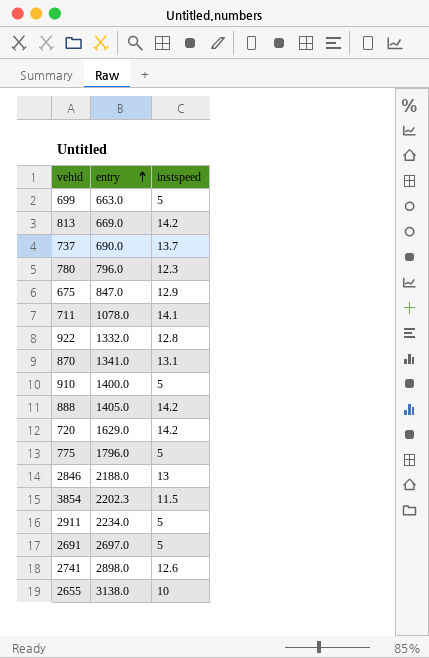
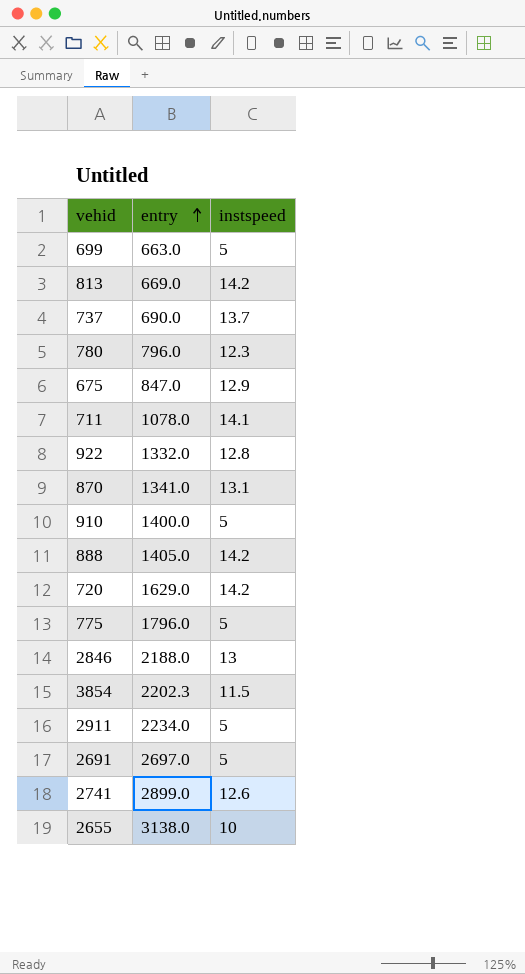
2741 | entry: 2898.0 -> 2899.0

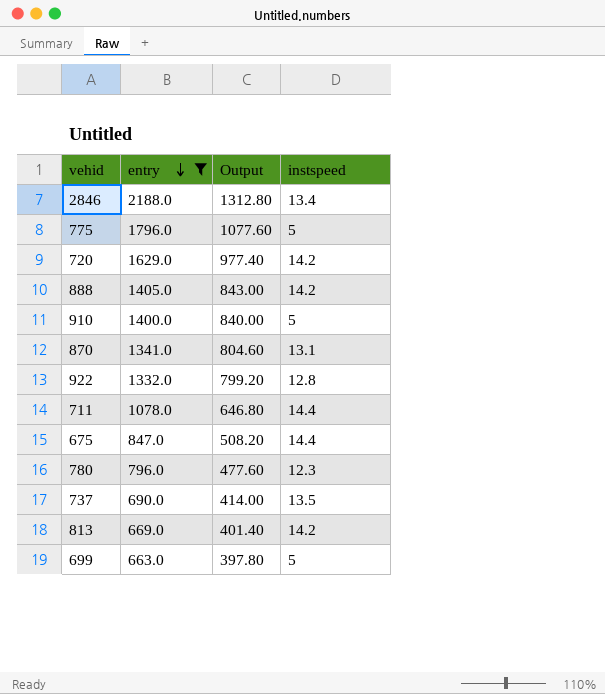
filter: none -> entry <= 2188.0
row order: entry ascending -> entry descending
column Output | formula: none -> [entry] * 0.6
2846 | instspeed: 13 -> 13.4
711 | instspeed: 14.1 -> 14.4
675 | instspeed: 12.9 -> 14.4
737 | instspeed: 13.7 -> 13.5

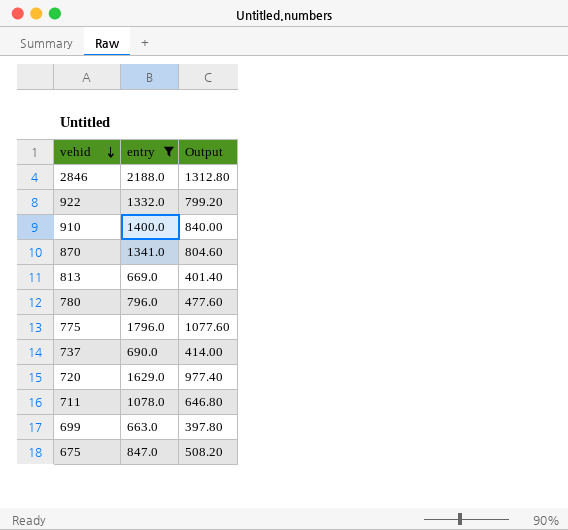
row order: entry descending -> vehid descending
column instspeed | position: 4 -> none
row 888: 1405.0 | 843.00 | 14.2 -> none

